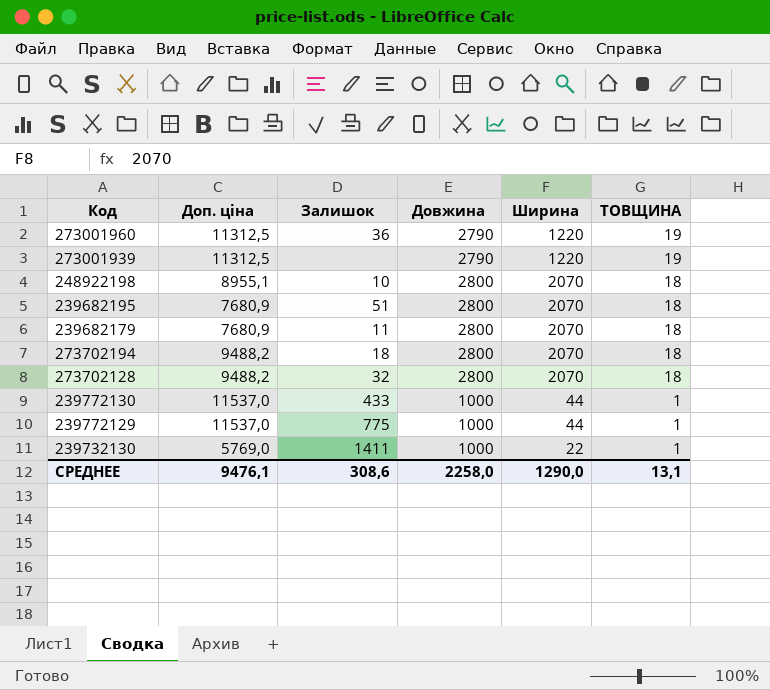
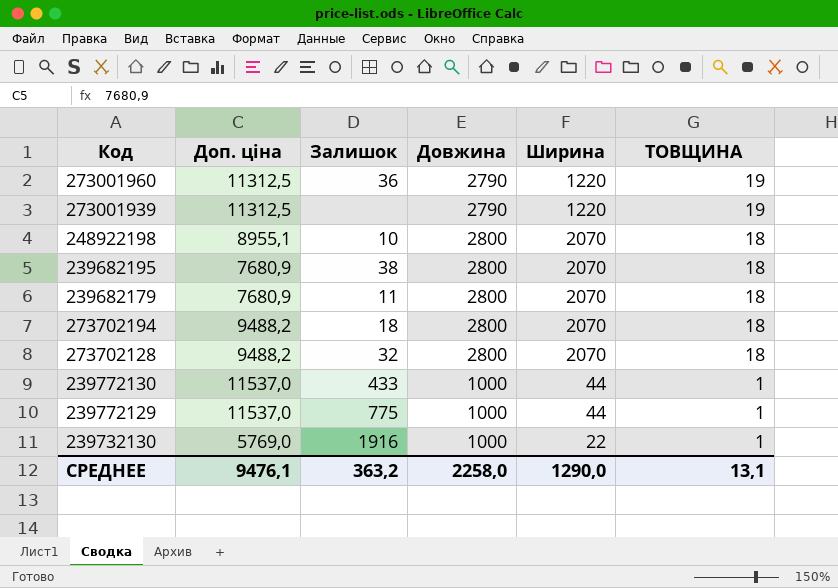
239682195 | Залишок: 51 -> 38
239732130 | Залишок: 1411 -> 1916
СРЕДНЕЕ | Залишок: 308,6 -> 363,2

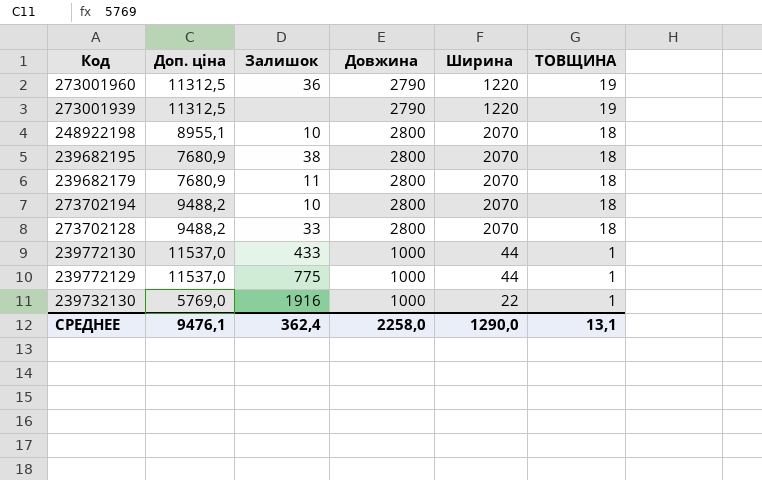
273702194 | Залишок: 18 -> 10
273702128 | Залишок: 32 -> 33
СРЕДНЕЕ | Залишок: 363,2 -> 362,4

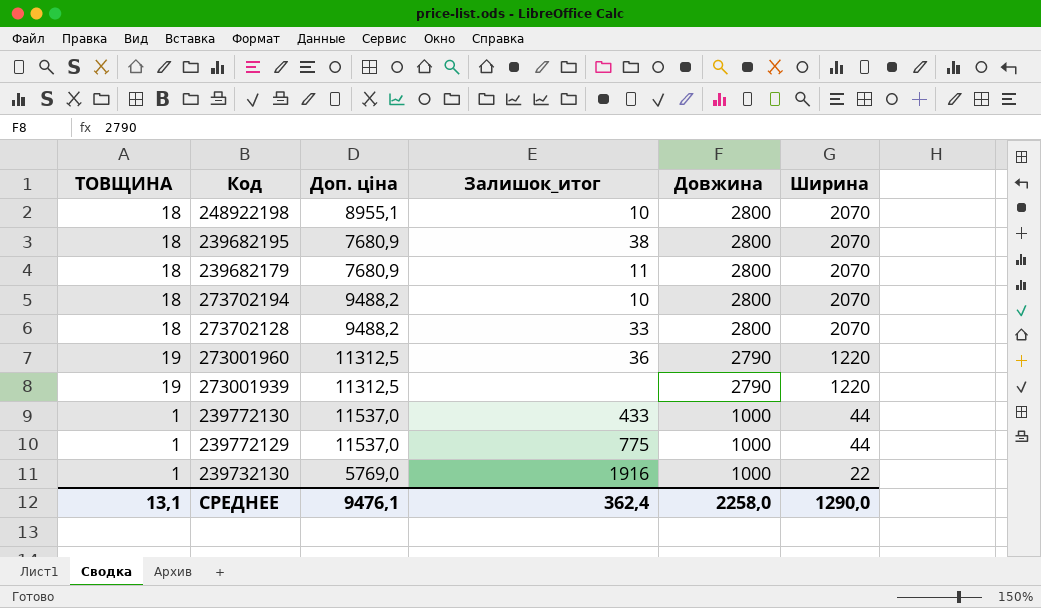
row order: ТОВЩИНА descending -> Довжина descending
column ТОВЩИНА | position: 6 -> 1
column name: Залишок -> Залишок_итог

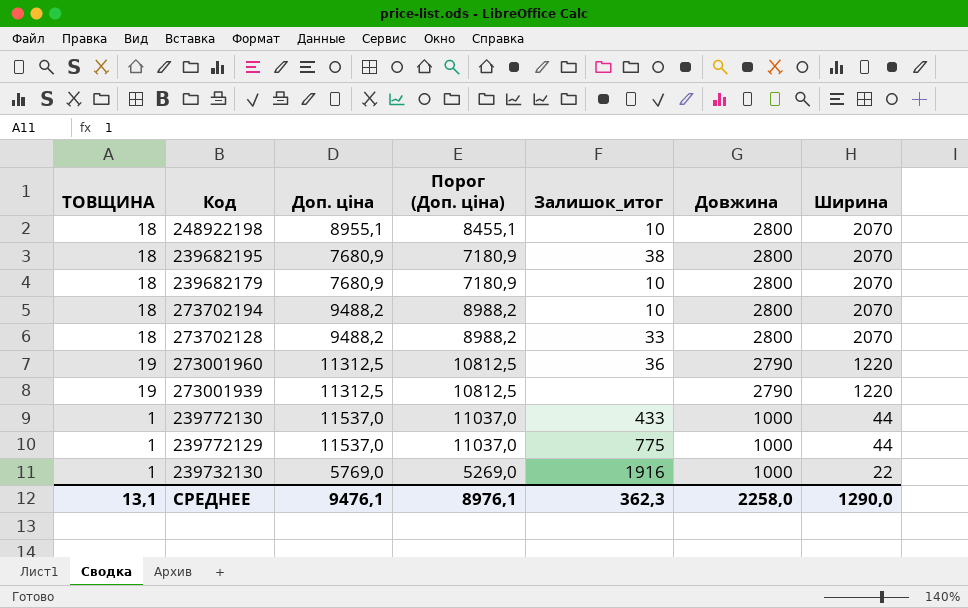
column Порог (Доп. ціна) | formula: none -> [Доп. ціна] - 500
239682179 | Залишок_итог: 11 -> 10
СРЕДНЕЕ | Залишок_итог: 362,4 -> 362,3

